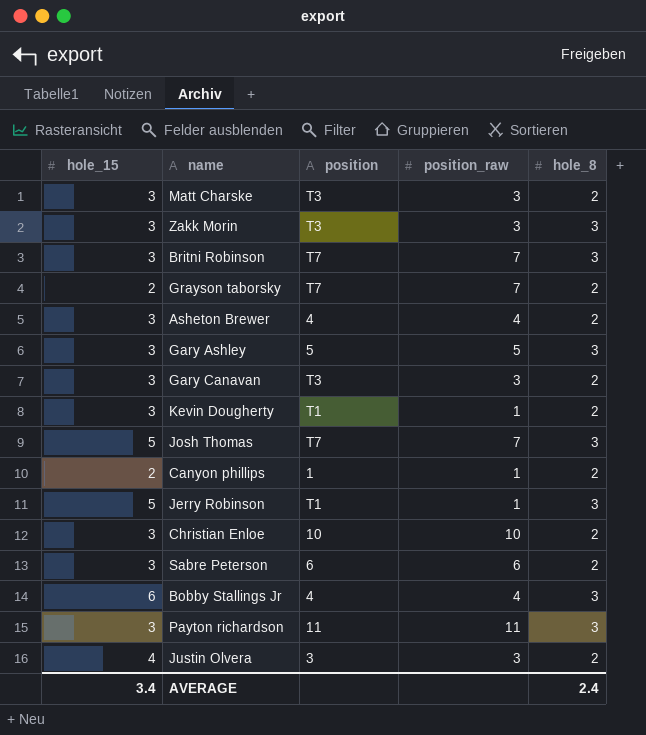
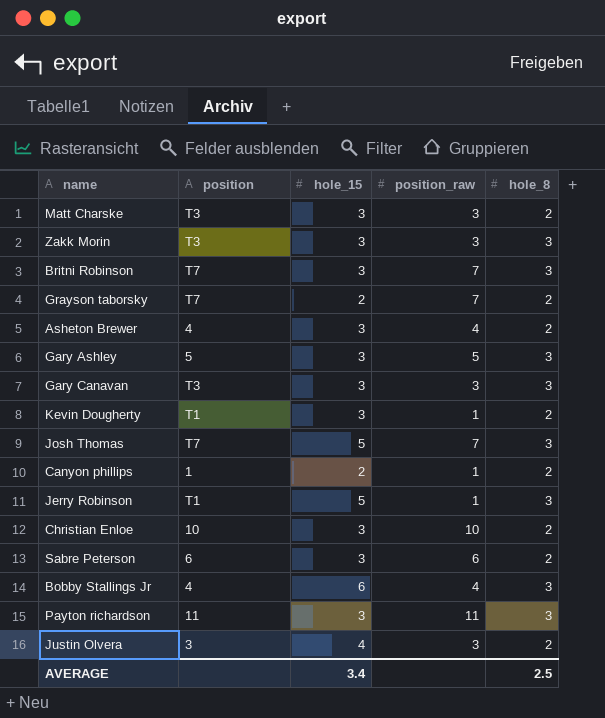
column hole_15 | position: 1 -> 3
Gary Canavan | hole_8: 2 -> 3
AVERAGE | hole_8: 2.4 -> 2.5

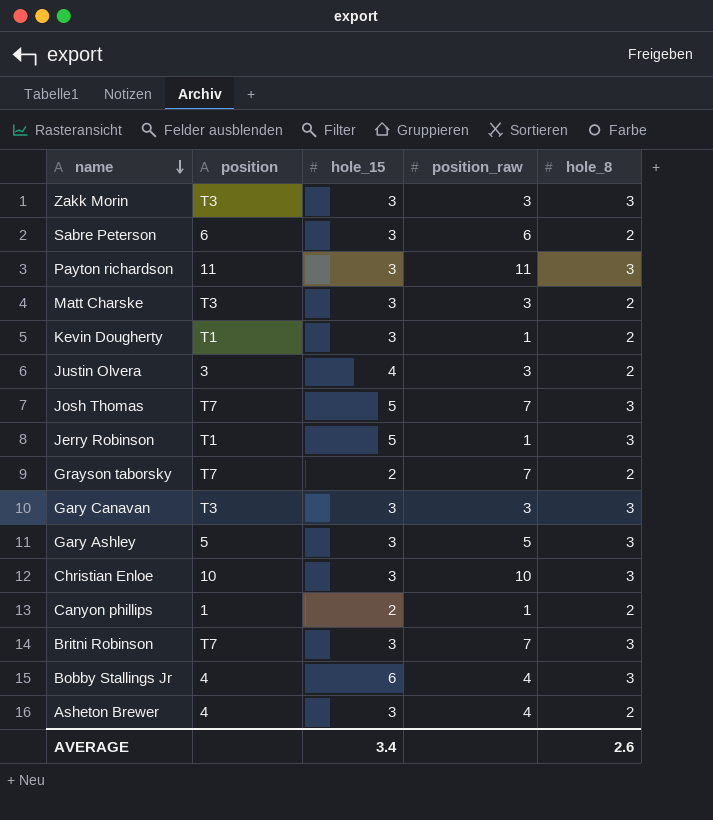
row order: none -> name descending
Christian Enloe | hole_8: 2 -> 3
AVERAGE | hole_8: 2.5 -> 2.6

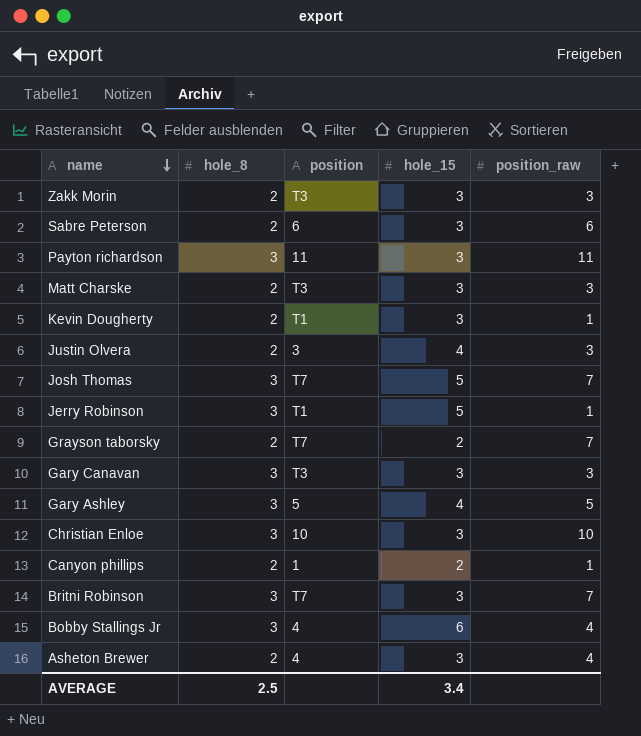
column hole_8 | position: 5 -> 2
Zakk Morin | hole_8: 3 -> 2
Gary Ashley | hole_15: 3 -> 4
AVERAGE | hole_8: 2.6 -> 2.5

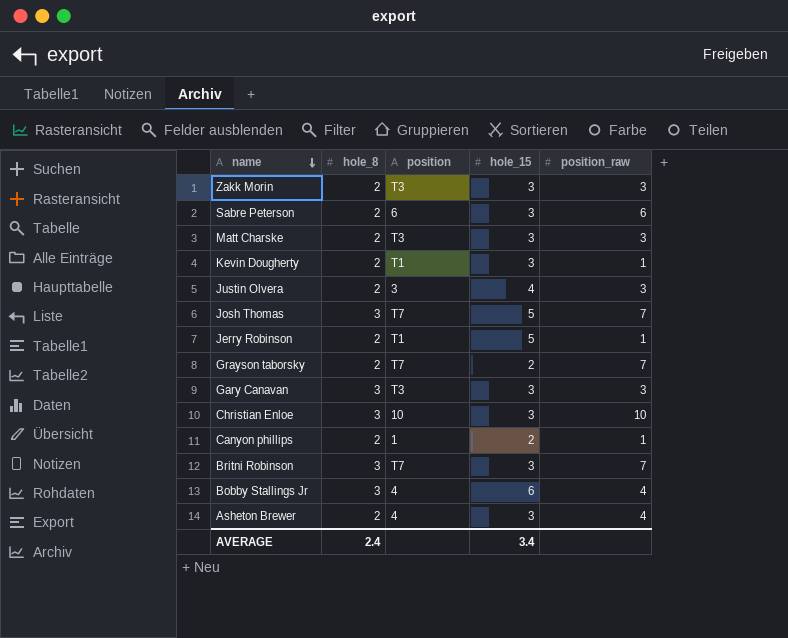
row Payton richardson: 3 | 11 | 3 | 11 -> none
row Gary Ashley: 3 | 5 | 4 | 5 -> none
Jerry Robinson | hole_8: 3 -> 2
AVERAGE | hole_8: 2.5 -> 2.4

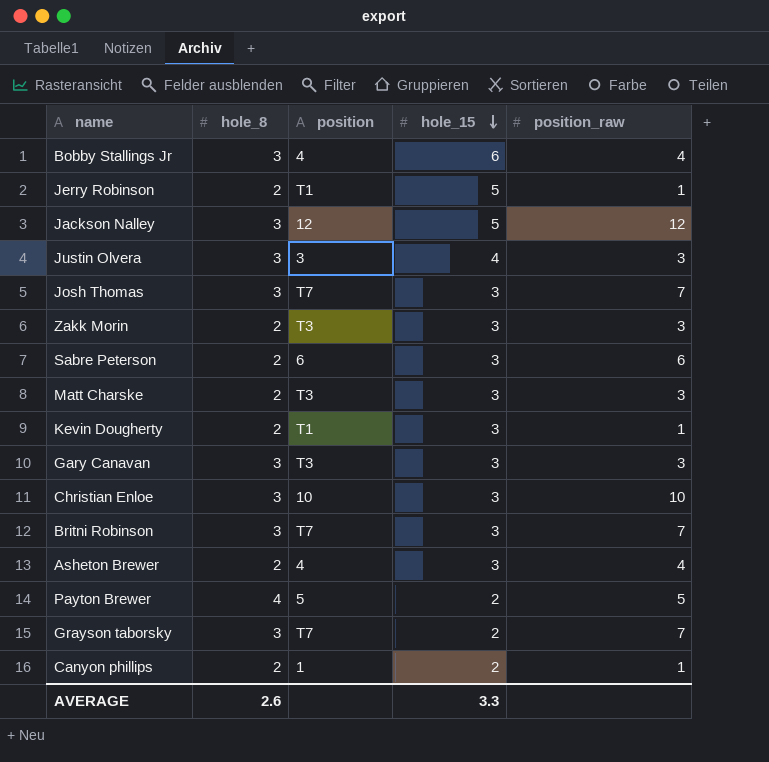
row order: name descending -> hole_15 descending
row Jackson Nalley: none -> 3 | 12 | 5 | 12
Justin Olvera | hole_8: 2 -> 3
Josh Thomas | hole_15: 5 -> 3
row Payton Brewer: none -> 4 | 5 | 2 | 5
Grayson taborsky | hole_8: 2 -> 3
AVERAGE | hole_8: 2.4 -> 2.6
AVERAGE | hole_15: 3.4 -> 3.3

